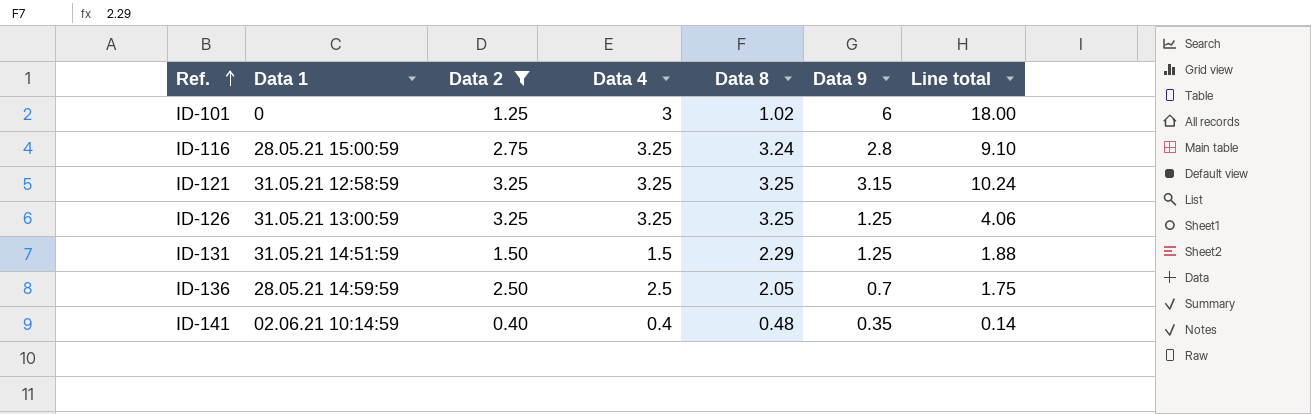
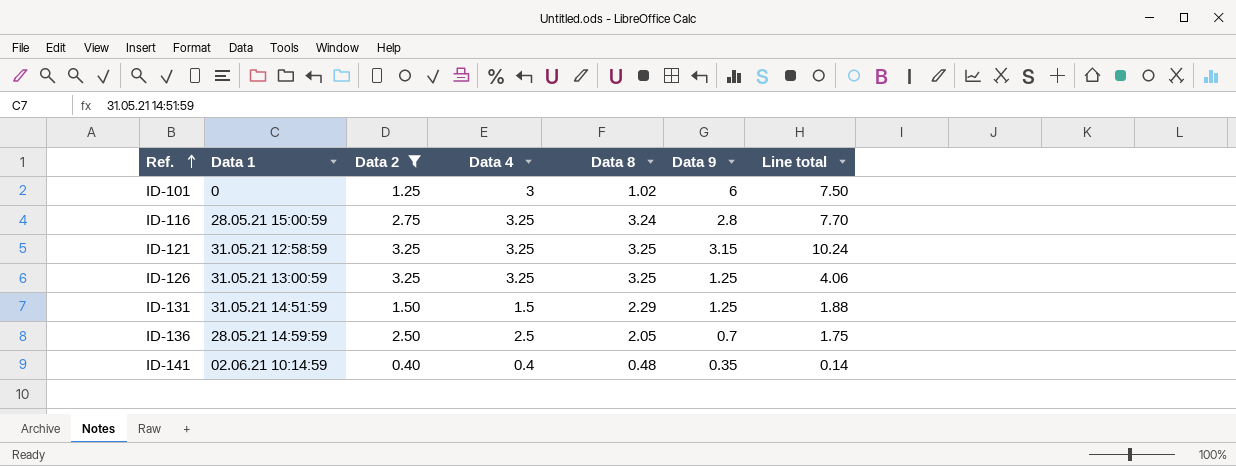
column Line total | formula: [Data 4] * [Data 9] -> [Data 2] * [Data 9]

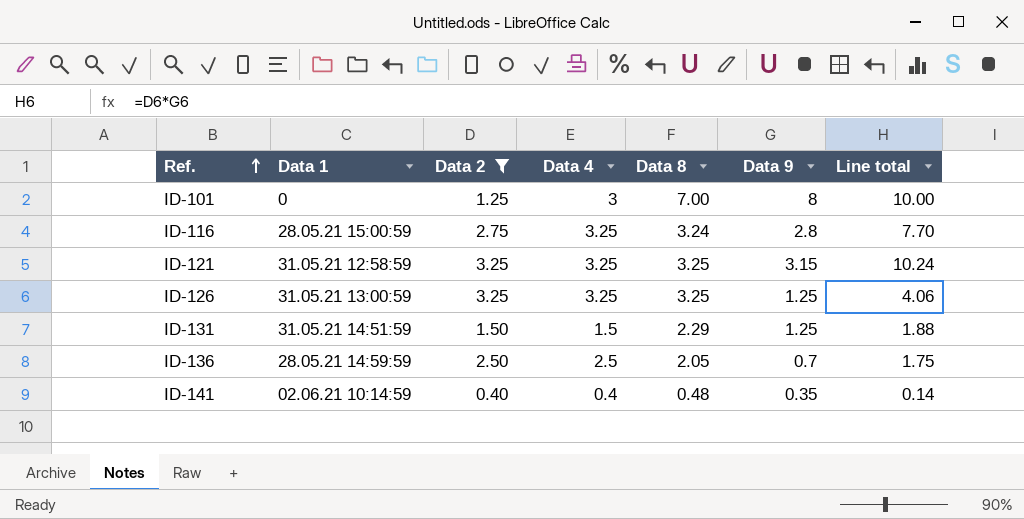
ID-101 | Data 8: 1.02 -> 7.00
ID-101 | Data 9: 6 -> 8
ID-101 | Line total: 7.50 -> 10.00

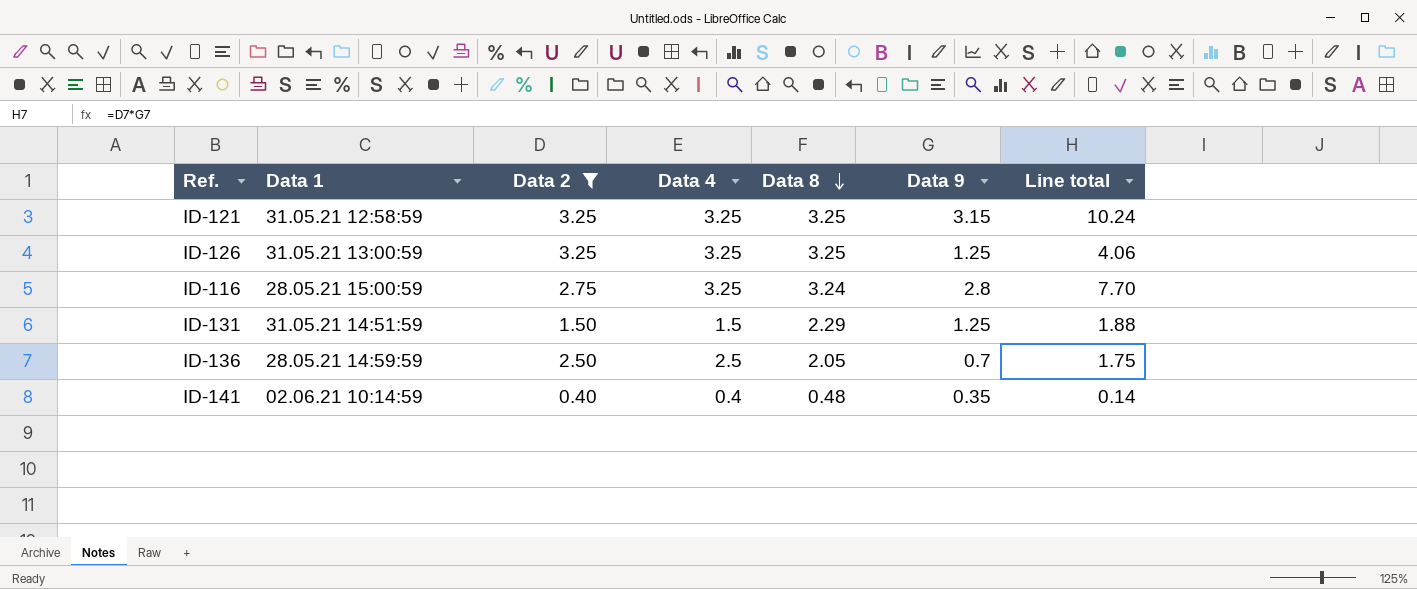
row order: Ref. ascending -> Data 8 descending
row ID-101: 0 | 1.25 | 3 | 7.00 | 8 | 10.00 -> none

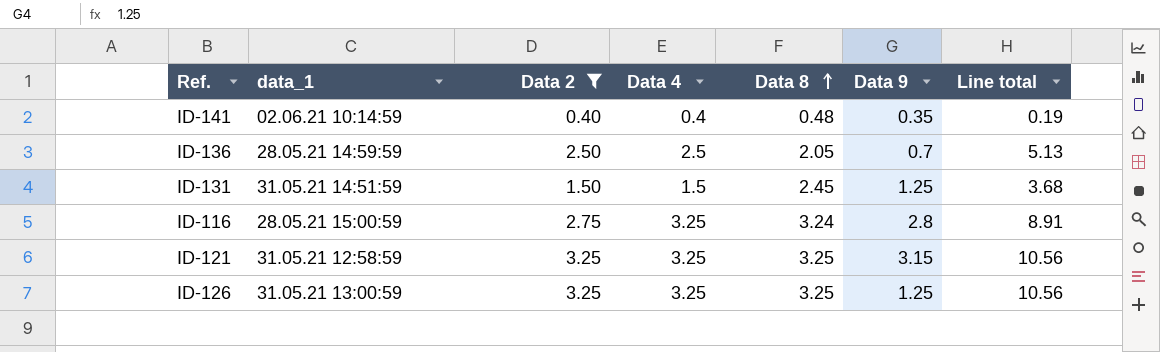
row order: Data 8 descending -> Data 8 ascending
column name: Data 1 -> data_1
column Line total | formula: [Data 2] * [Data 9] -> [Data 2] * [Data 8]
ID-131 | Data 8: 2.29 -> 2.45

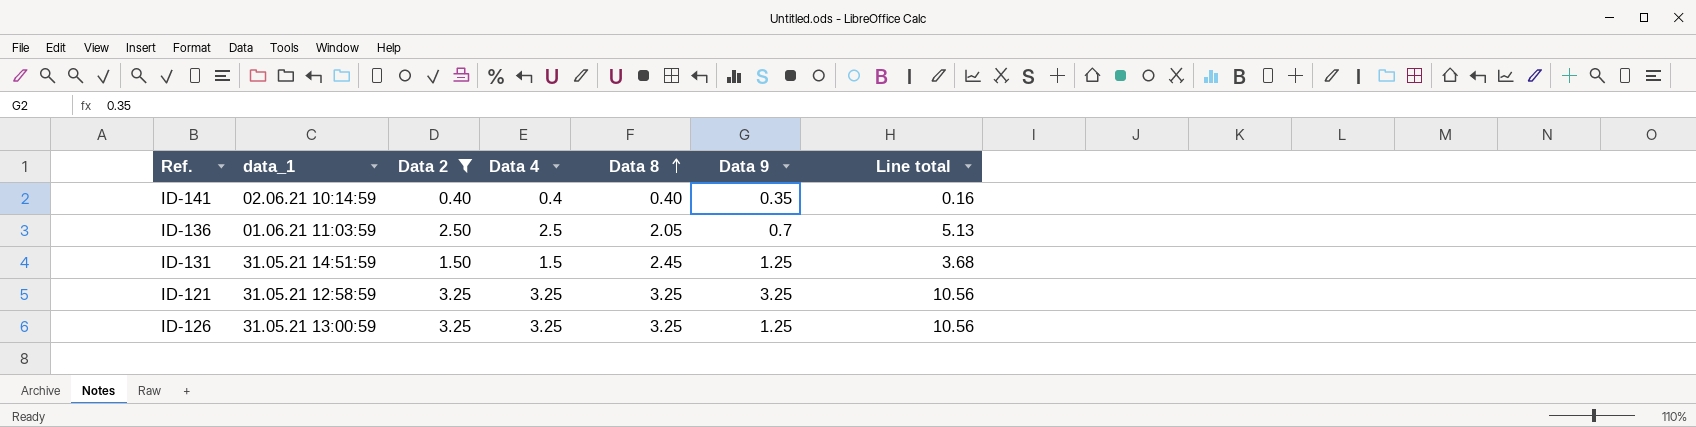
row ID-116: 28.05.21 15:00:59 | 2.75 | 3.25 | 3.24 | 2.8 | 8.91 -> none
ID-141 | Data 8: 0.48 -> 0.40
ID-141 | Line total: 0.19 -> 0.16
ID-136 | data_1: 28.05.21 14:59:59 -> 01.06.21 11:03:59
ID-121 | Data 9: 3.15 -> 3.25

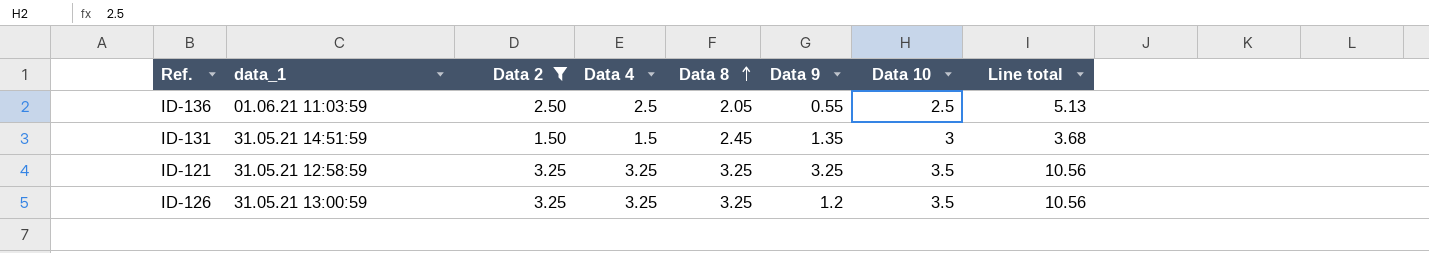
column Data 10 | position: none -> 7
row ID-141: 02.06.21 10:14:59 | 0.40 | 0.4 | 0.40 | 0.35 | 0.16 -> none
ID-136 | Data 9: 0.7 -> 0.55
ID-131 | Data 9: 1.25 -> 1.35
ID-126 | Data 9: 1.25 -> 1.2

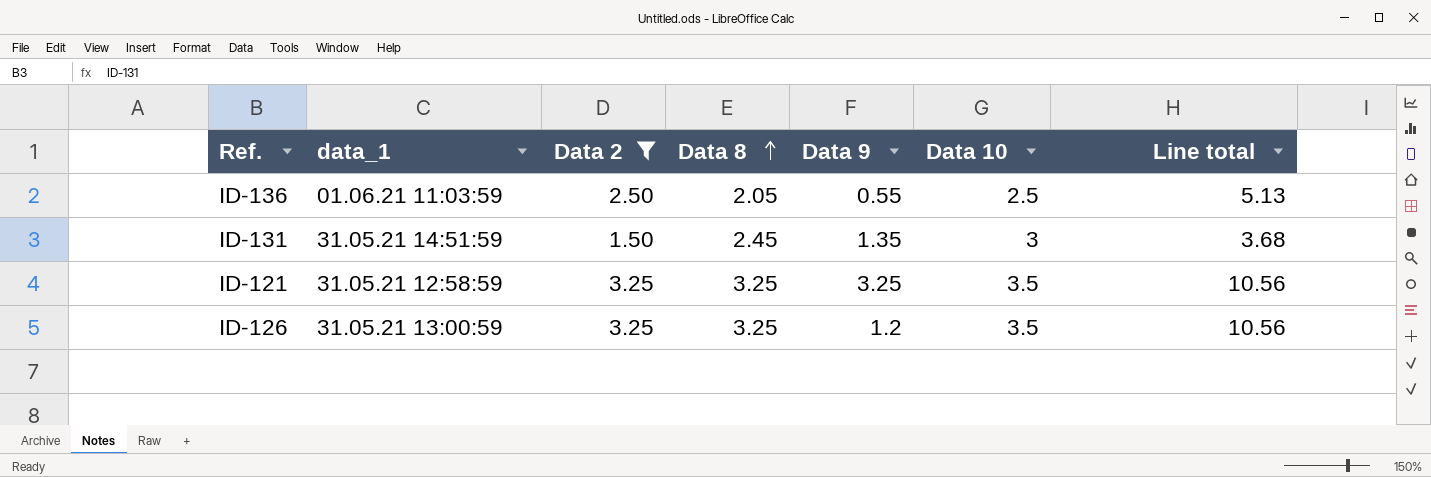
column Data 4 | position: 4 -> none

